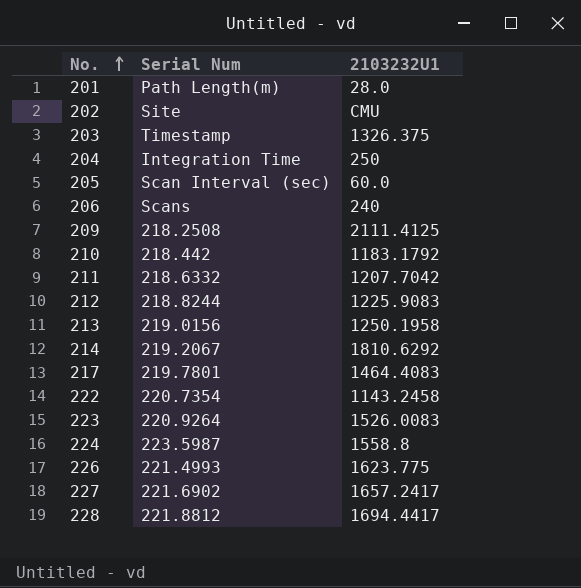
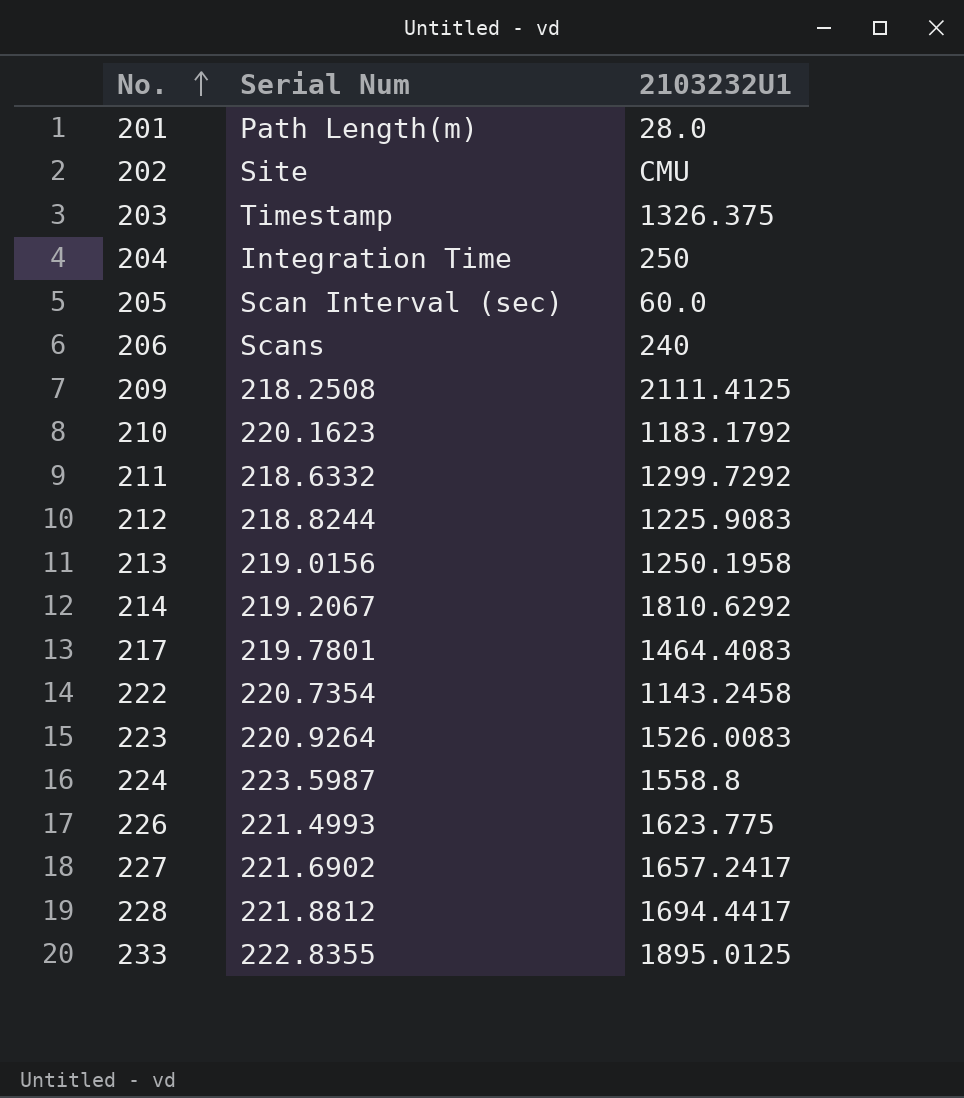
210 | Serial Num: 218.442 -> 220.1623
211 | 2103232U1: 1207.7042 -> 1299.7292
row 233: none -> 222.8355 | 1895.0125

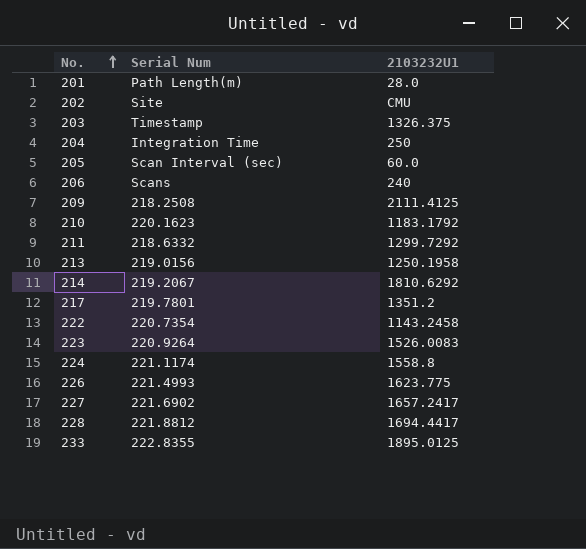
row 212: 218.8244 | 1225.9083 -> none
217 | 2103232U1: 1464.4083 -> 1351.2
224 | Serial Num: 223.5987 -> 221.1174

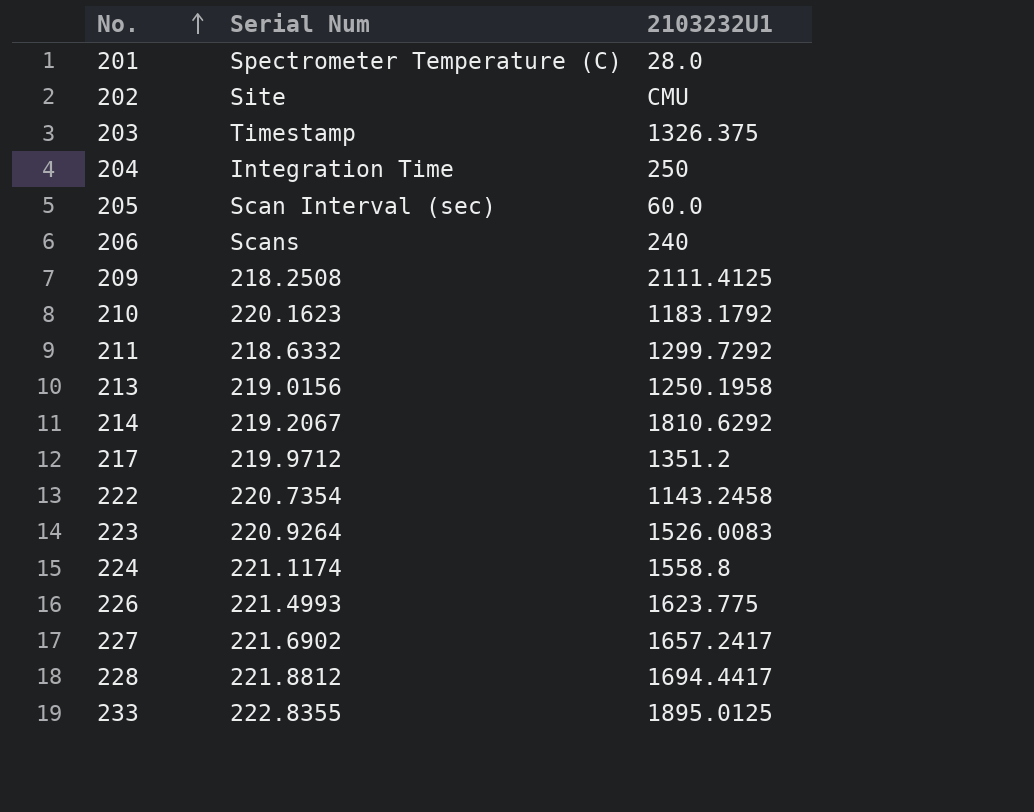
201 | Serial Num: Path Length(m) -> Spectrometer Temperature (C)
217 | Serial Num: 219.7801 -> 219.9712

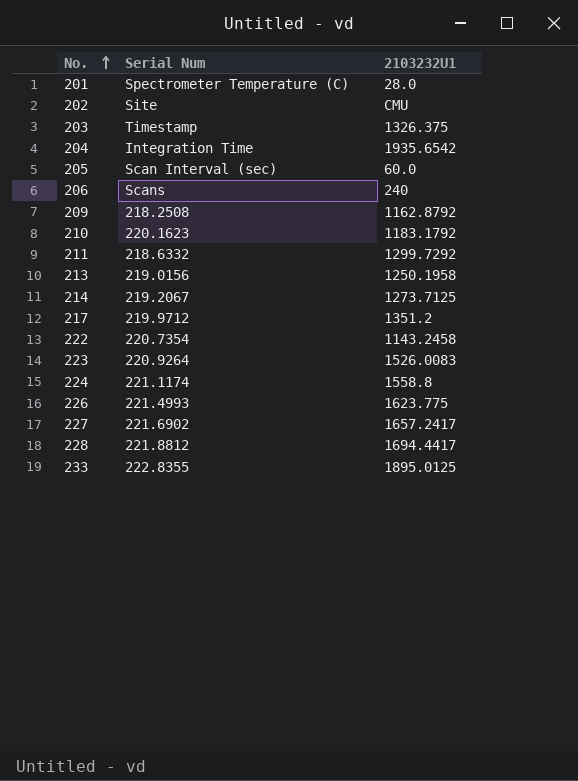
204 | 2103232U1: 250 -> 1935.6542
209 | 2103232U1: 2111.4125 -> 1162.8792
214 | 2103232U1: 1810.6292 -> 1273.7125

